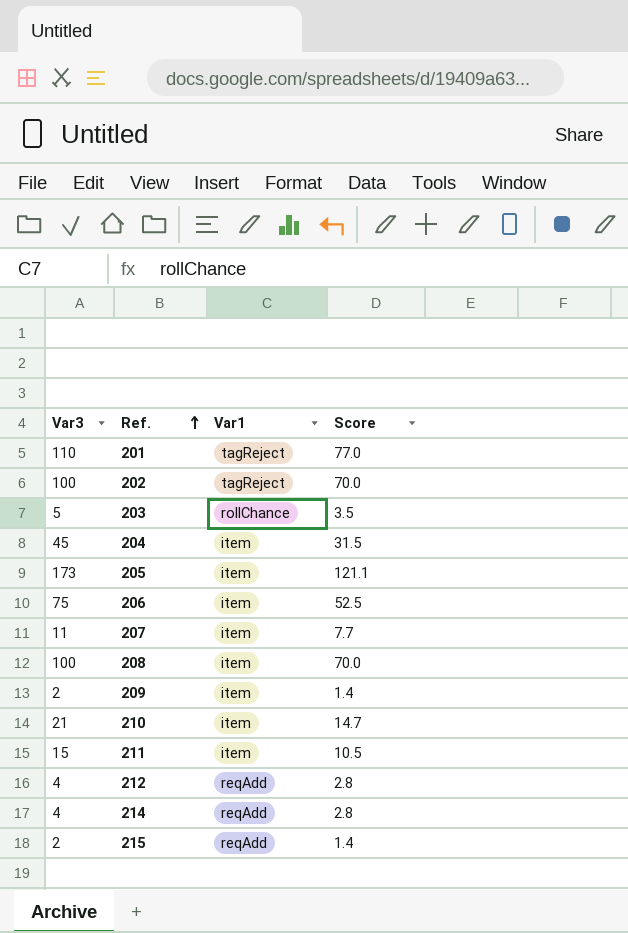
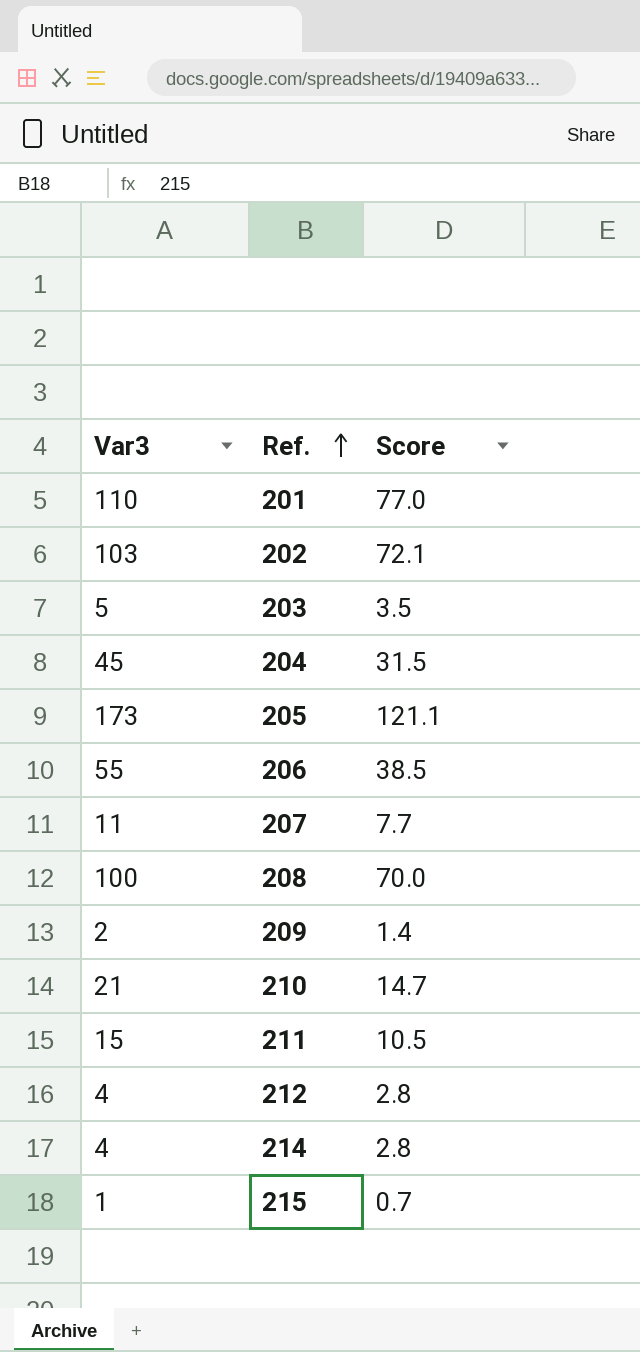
column Var1 | position: 3 -> none
202 | Var3: 100 -> 103
202 | Score: 70.0 -> 72.1
206 | Var3: 75 -> 55
206 | Score: 52.5 -> 38.5
215 | Var3: 2 -> 1
215 | Score: 1.4 -> 0.7

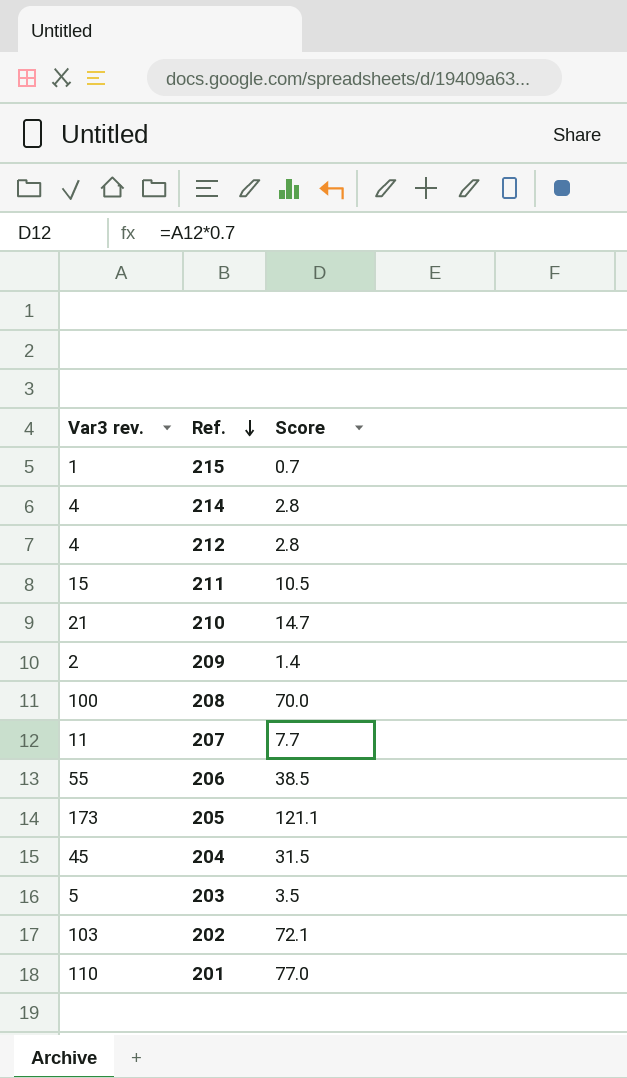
row order: Ref. ascending -> Ref. descending
column name: Var3 -> Var3 rev.

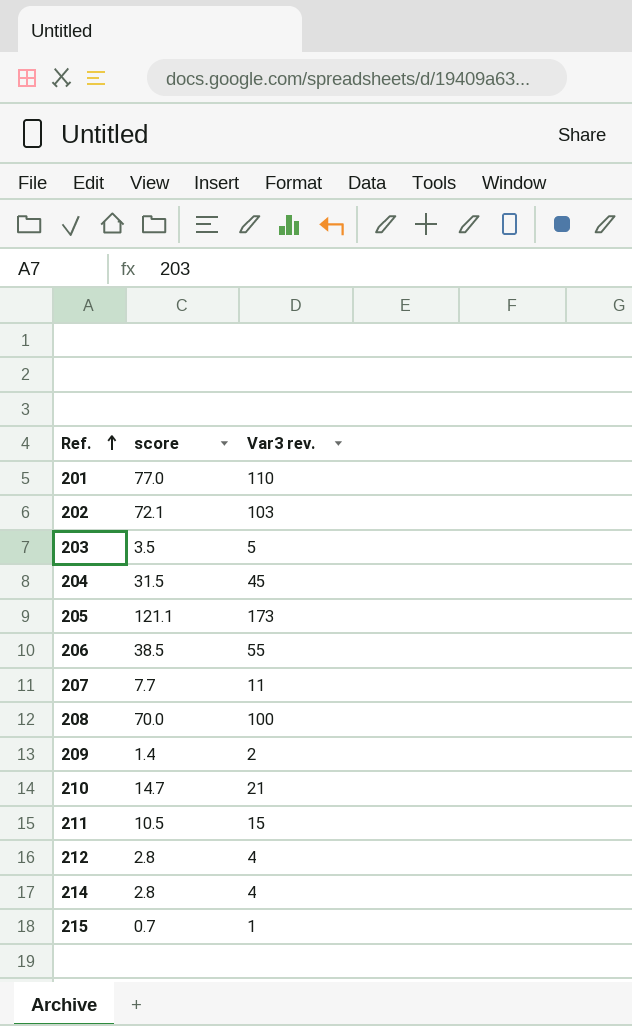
row order: Ref. descending -> Ref. ascending
column name: Score -> score
column Var3 rev. | position: 1 -> 3

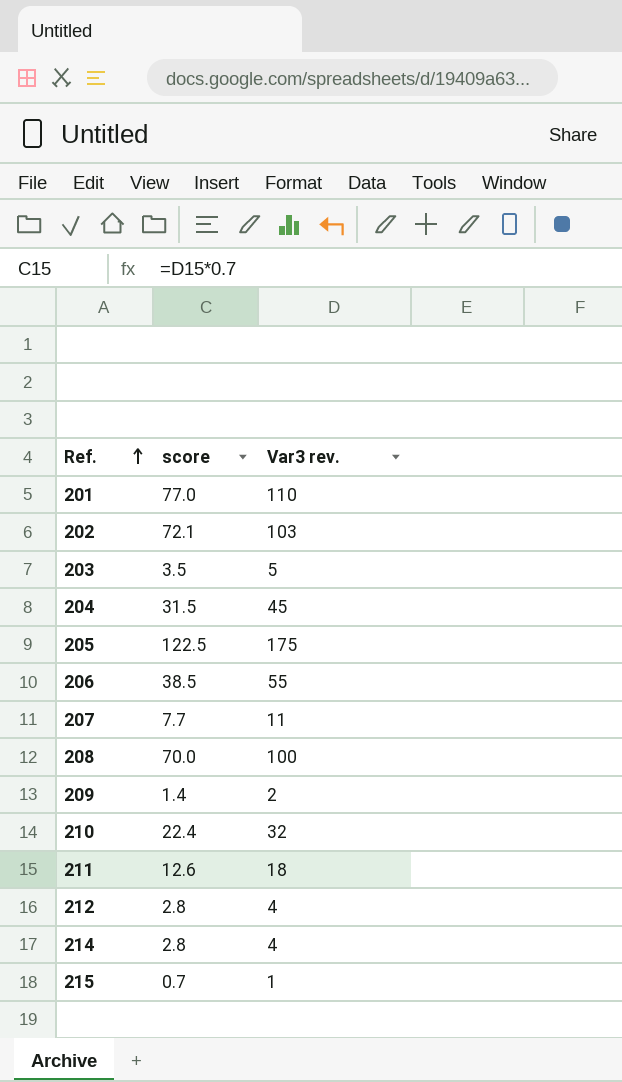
205 | score: 121.1 -> 122.5
205 | Var3 rev.: 173 -> 175
210 | score: 14.7 -> 22.4
210 | Var3 rev.: 21 -> 32
211 | score: 10.5 -> 12.6
211 | Var3 rev.: 15 -> 18

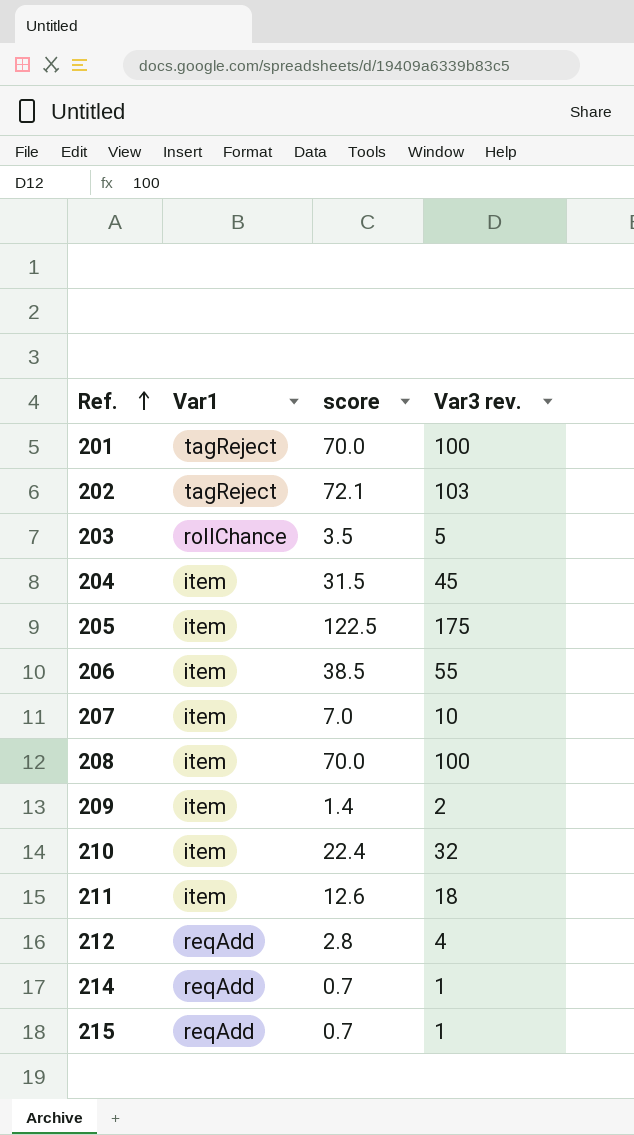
column Var1 | position: none -> 2
201 | score: 77.0 -> 70.0
201 | Var3 rev.: 110 -> 100
207 | score: 7.7 -> 7.0
207 | Var3 rev.: 11 -> 10
214 | score: 2.8 -> 0.7
214 | Var3 rev.: 4 -> 1

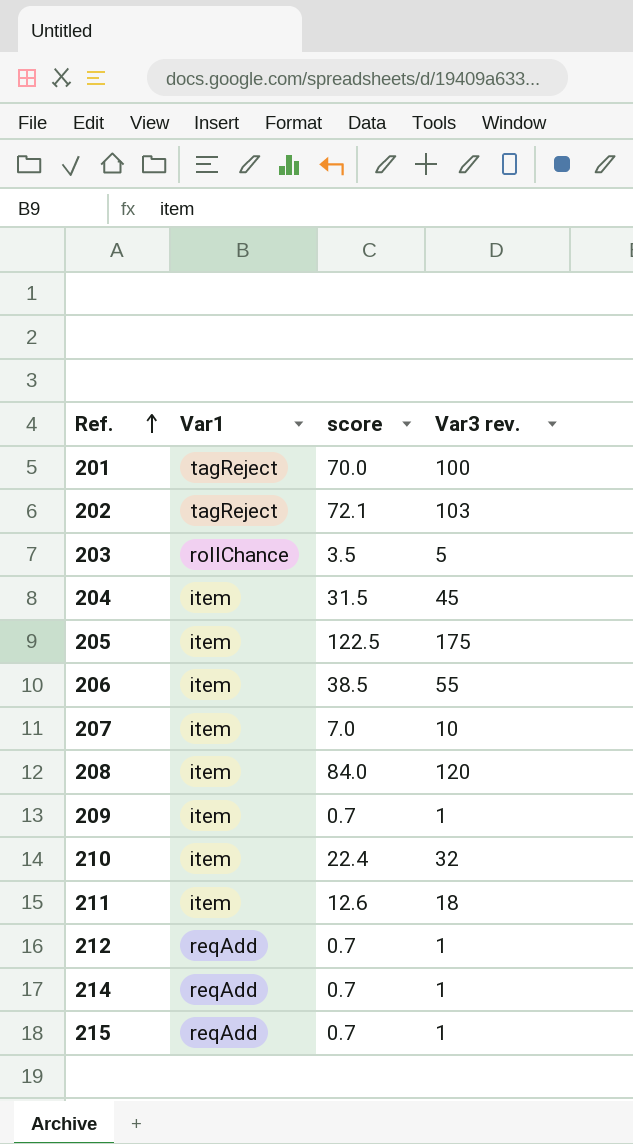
208 | score: 70.0 -> 84.0
208 | Var3 rev.: 100 -> 120
209 | score: 1.4 -> 0.7
209 | Var3 rev.: 2 -> 1
212 | score: 2.8 -> 0.7
212 | Var3 rev.: 4 -> 1

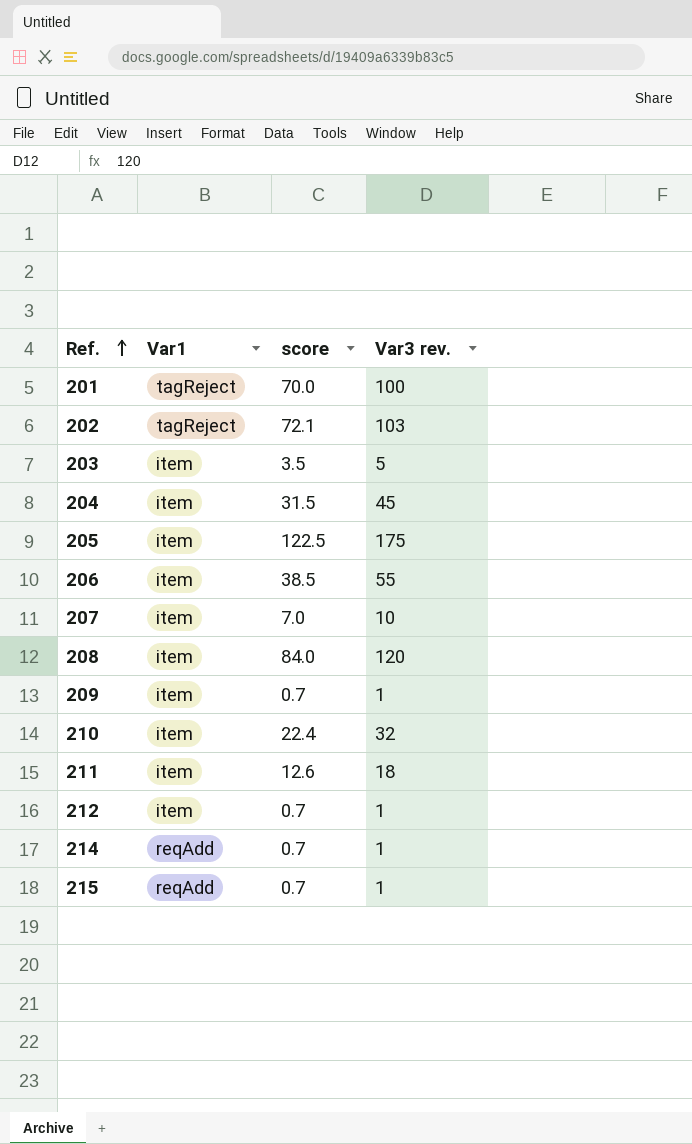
203 | Var1: rollChance -> item
212 | Var1: reqAdd -> item

